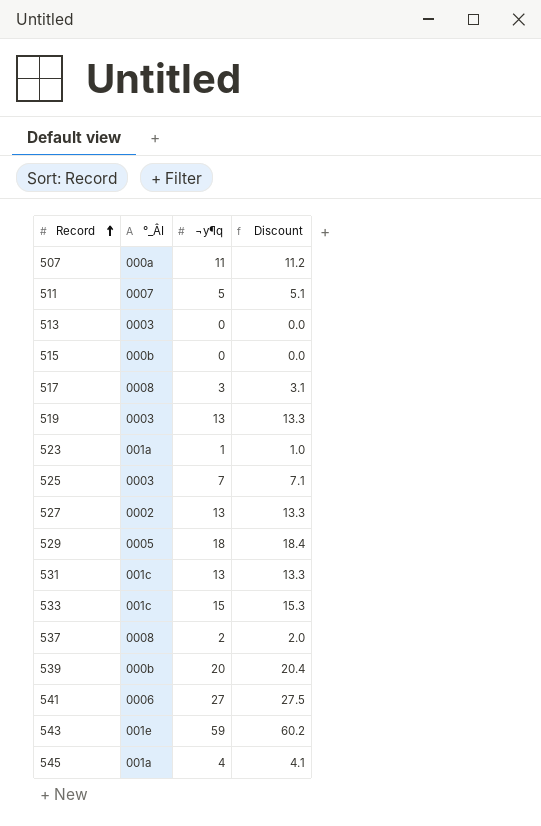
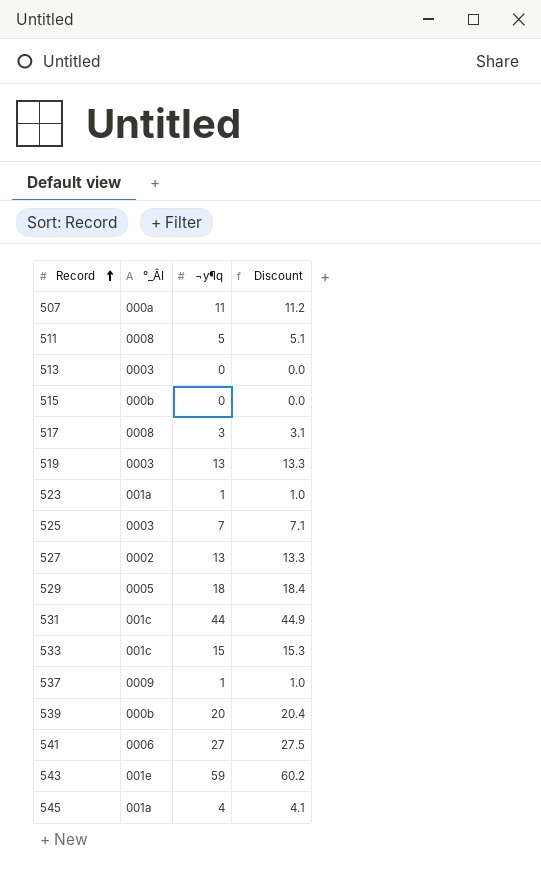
511 | °_ÂI: 0007 -> 0008
531 | ¬y¶q: 13 -> 44
531 | Discount: 13.3 -> 44.9
537 | °_ÂI: 0008 -> 0009
537 | ¬y¶q: 2 -> 1
537 | Discount: 2.0 -> 1.0

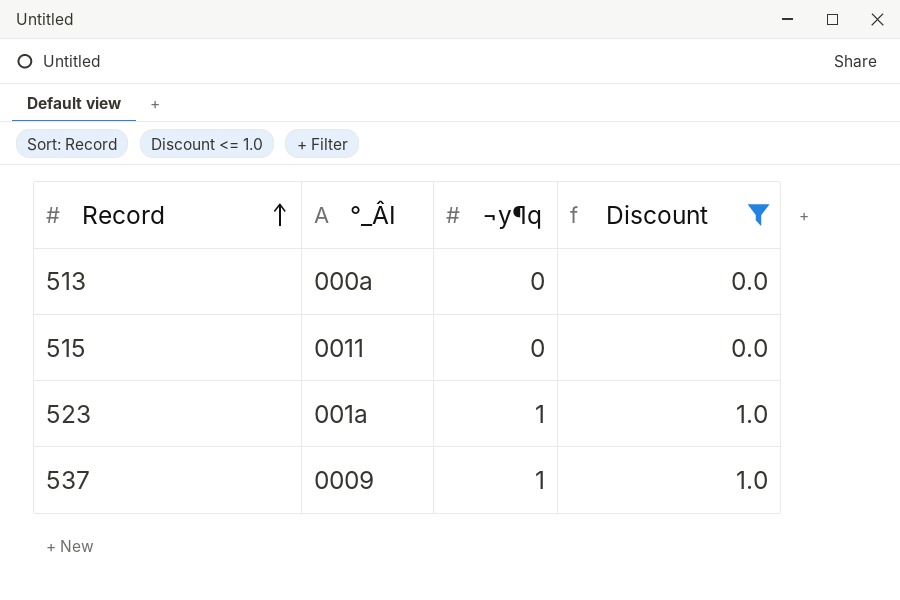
filter: none -> Discount <= 1.0
513 | °_ÂI: 0003 -> 000a
515 | °_ÂI: 000b -> 0011

